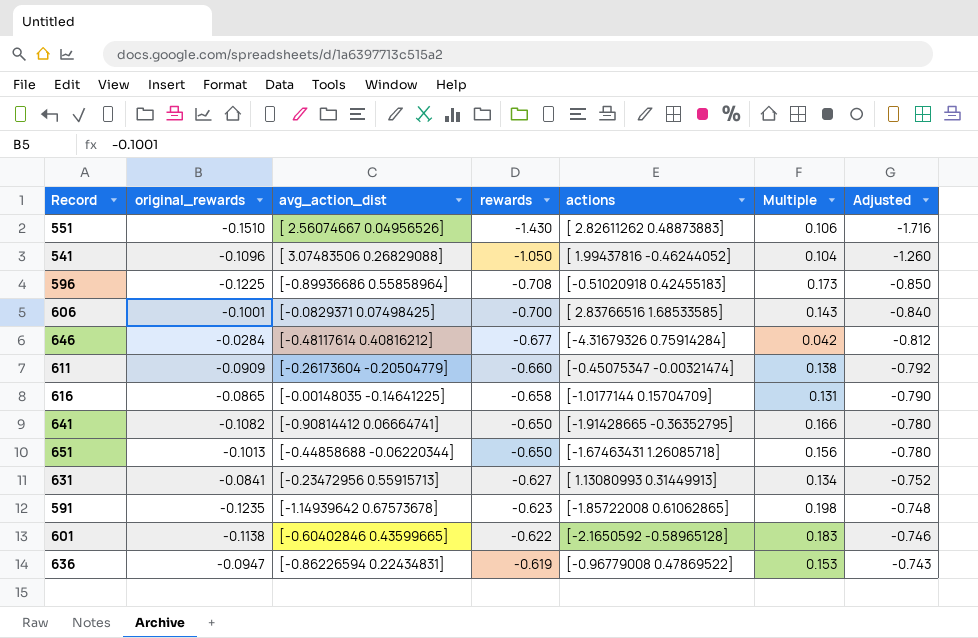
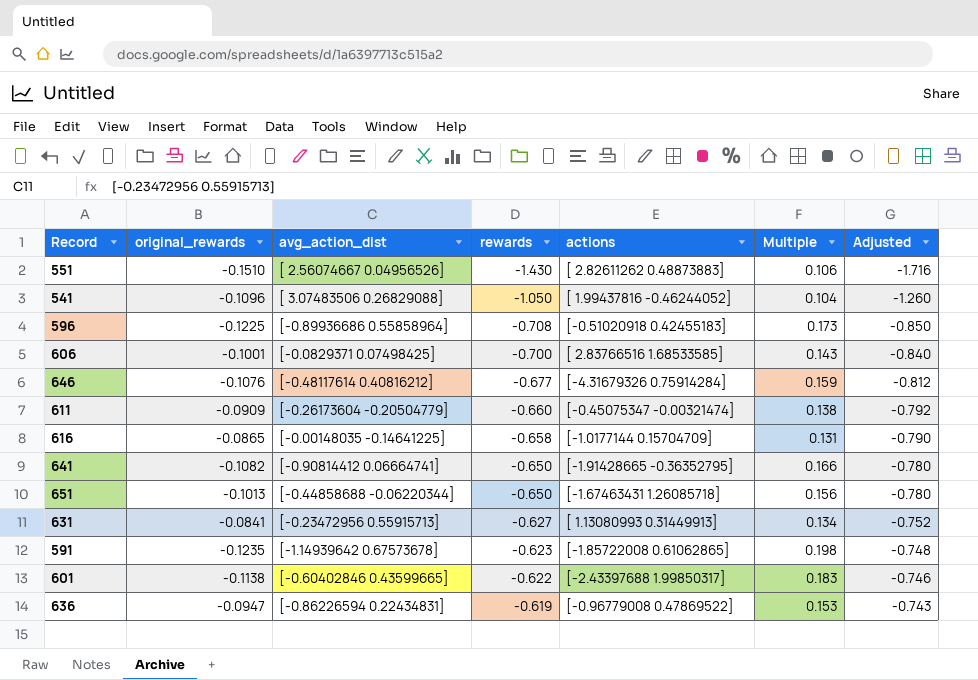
646 | original_rewards: -0.0284 -> -0.1076
646 | Multiple: 0.042 -> 0.159
601 | actions: [-2.1650592 -0.58965128] -> [-2.43397688 1.99850317]

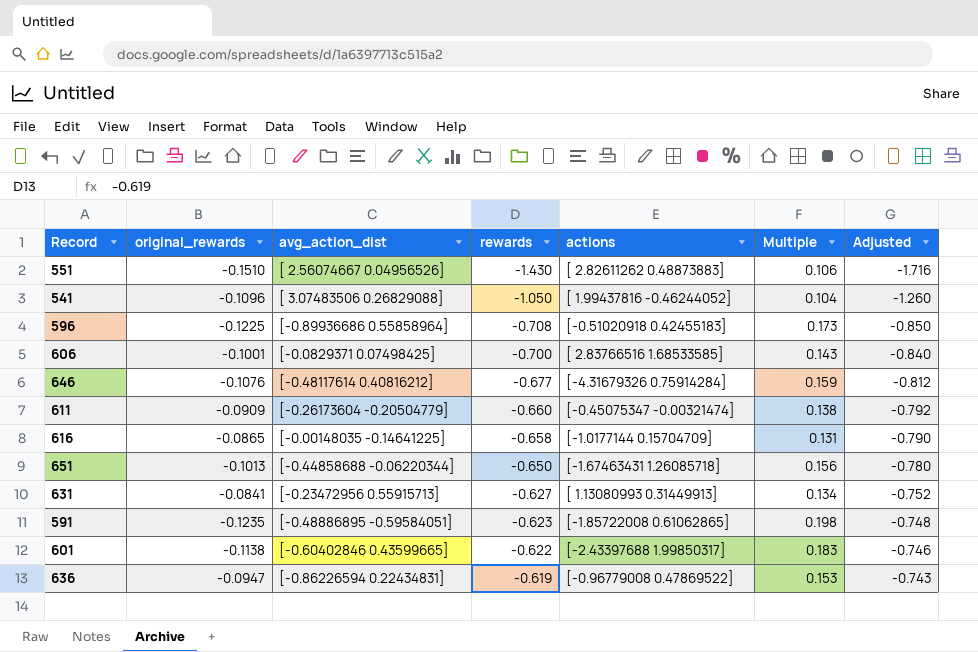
row 641: -0.1082 | [-0.90814412 0.06664741] | -0.650 | [-1.91428665 -0.36352795] | 0.166 | -0.780 -> none
591 | avg_action_dist: [-1.14939642 0.67573678] -> [-0.48886895 -0.59584051]

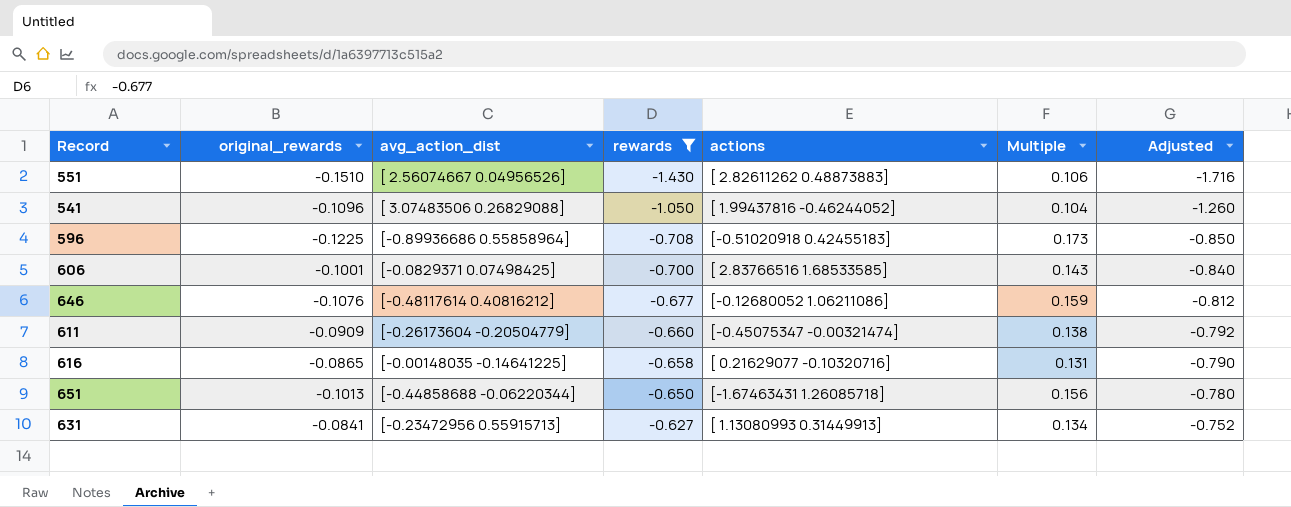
filter: none -> rewards <= -0.627
646 | actions: [-4.31679326 0.75914284] -> [-0.12680052 1.06211086]
616 | actions: [-1.0177144 0.15704709] -> [ 0.21629077 -0.10320716]

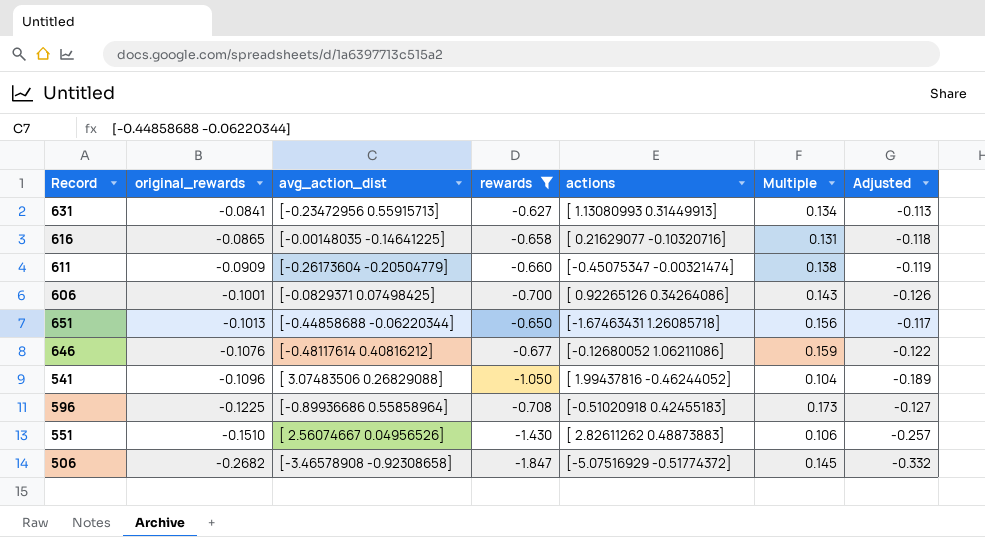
row order: rewards ascending -> original_rewards descending
column Adjusted | formula: [rewards] * 1.2 -> [rewards] * 0.18
606 | actions: [ 2.83766516 1.68533585] -> [ 0.92265126 0.34264086]
row 506: none -> -0.2682 | [-3.46578908 -0.92308658] | -1.847 | [-5.07516929 -0.51774372] | 0.145 | -0.332

